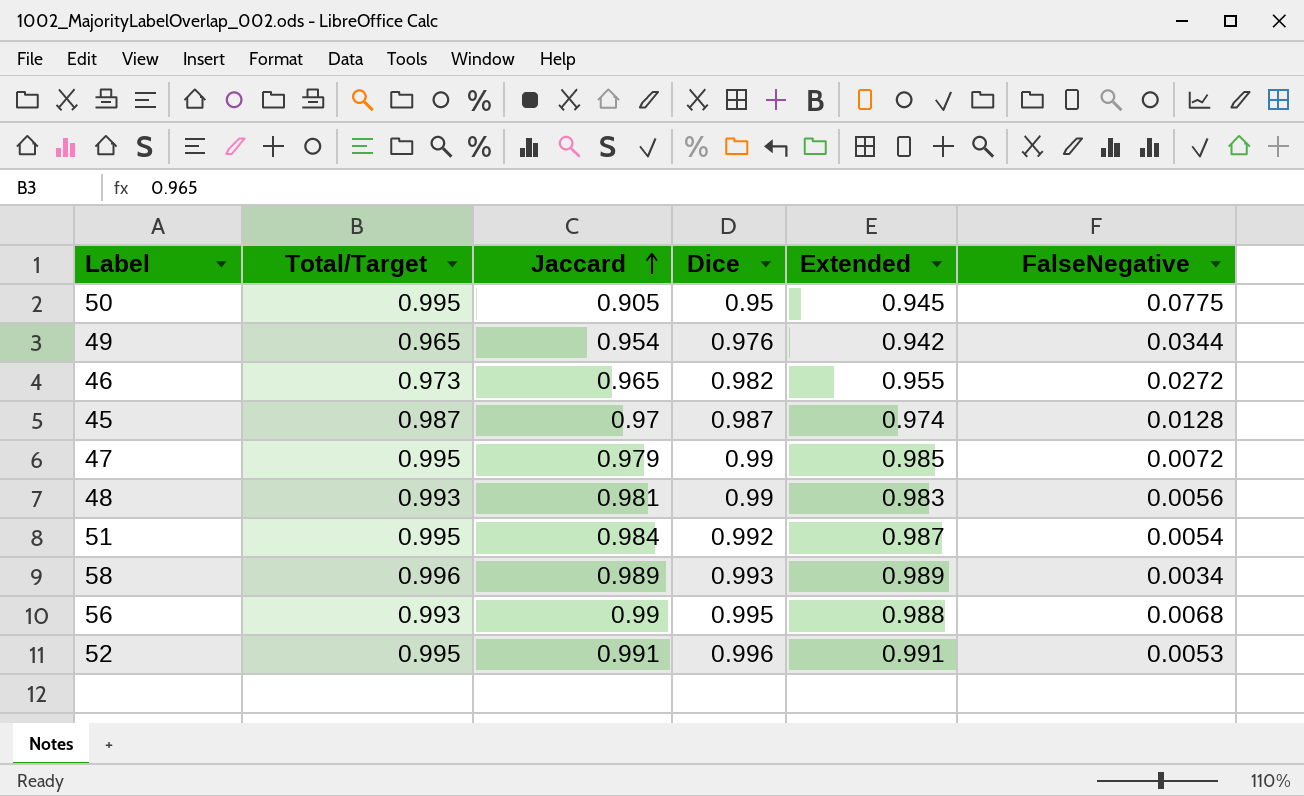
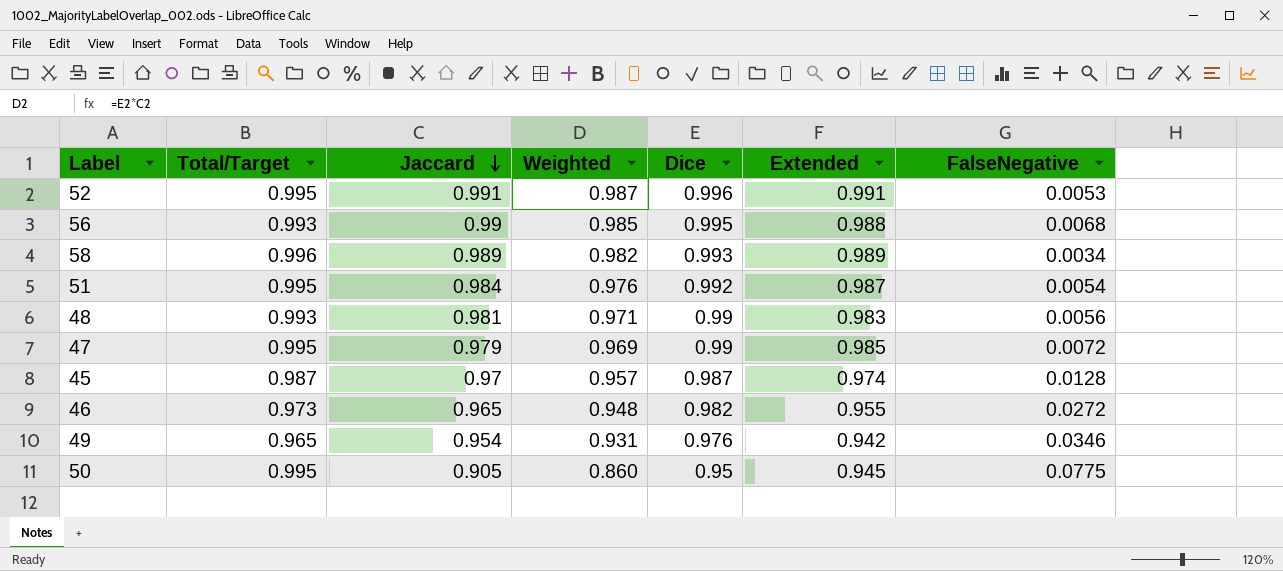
row order: Jaccard ascending -> Jaccard descending
column Weighted | formula: none -> [Jaccard] * [Dice]
49 | FalseNegative: 0.0344 -> 0.0346

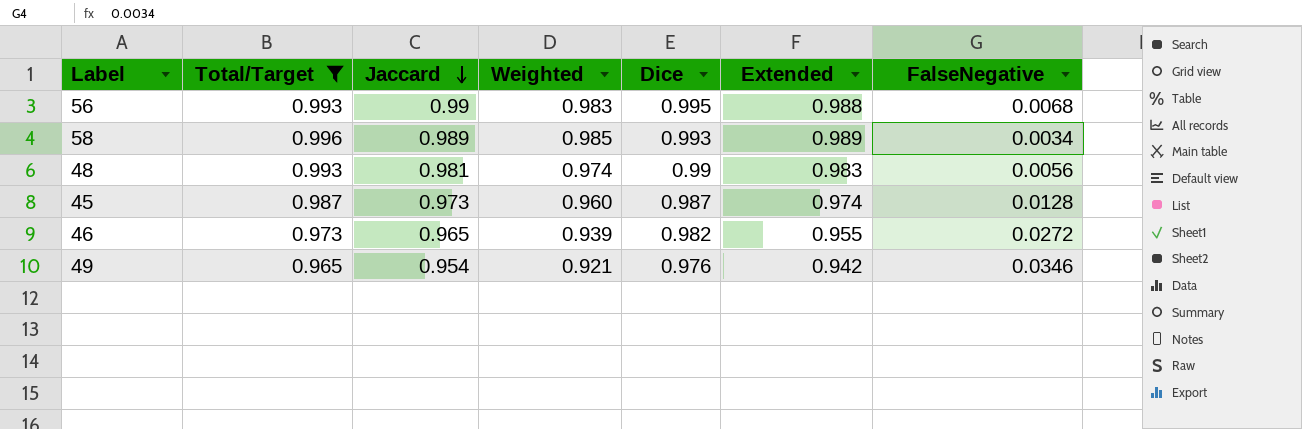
filter: none -> Total/Target != 0.995
column Weighted | formula: [Jaccard] * [Dice] -> [Total/Target] * [Jaccard]
45 | Jaccard: 0.97 -> 0.973

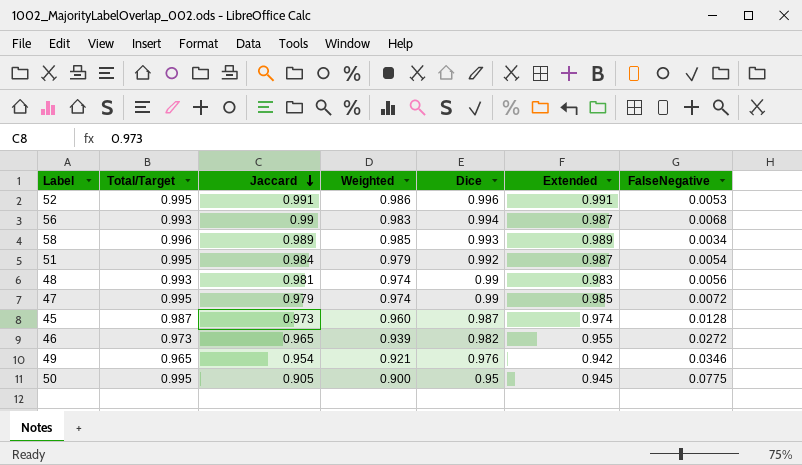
filter: Total/Target != 0.995 -> none
56 | Dice: 0.995 -> 0.994
56 | Extended: 0.988 -> 0.987

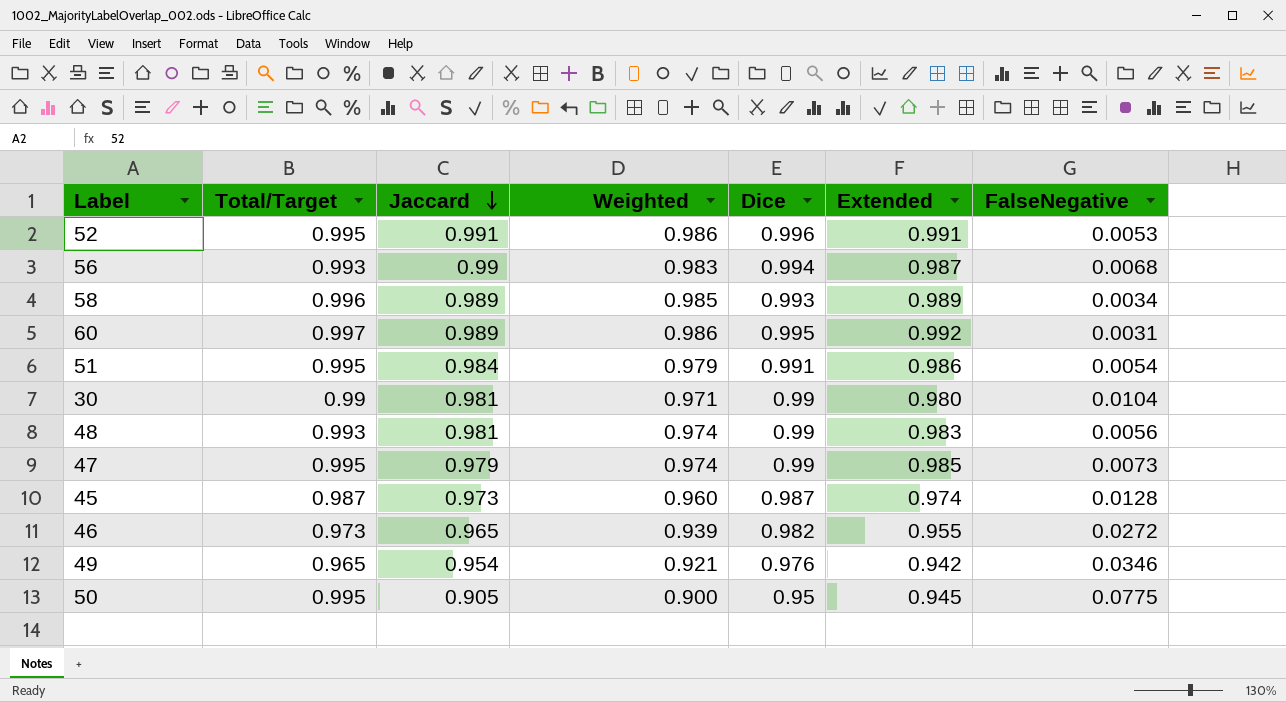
row 60: none -> 0.997 | 0.989 | 0.986 | 0.995 | 0.992 | 0.0031
51 | Dice: 0.992 -> 0.991
51 | Extended: 0.987 -> 0.986
row 30: none -> 0.99 | 0.981 | 0.971 | 0.99 | 0.980 | 0.0104
47 | FalseNegative: 0.0072 -> 0.0073

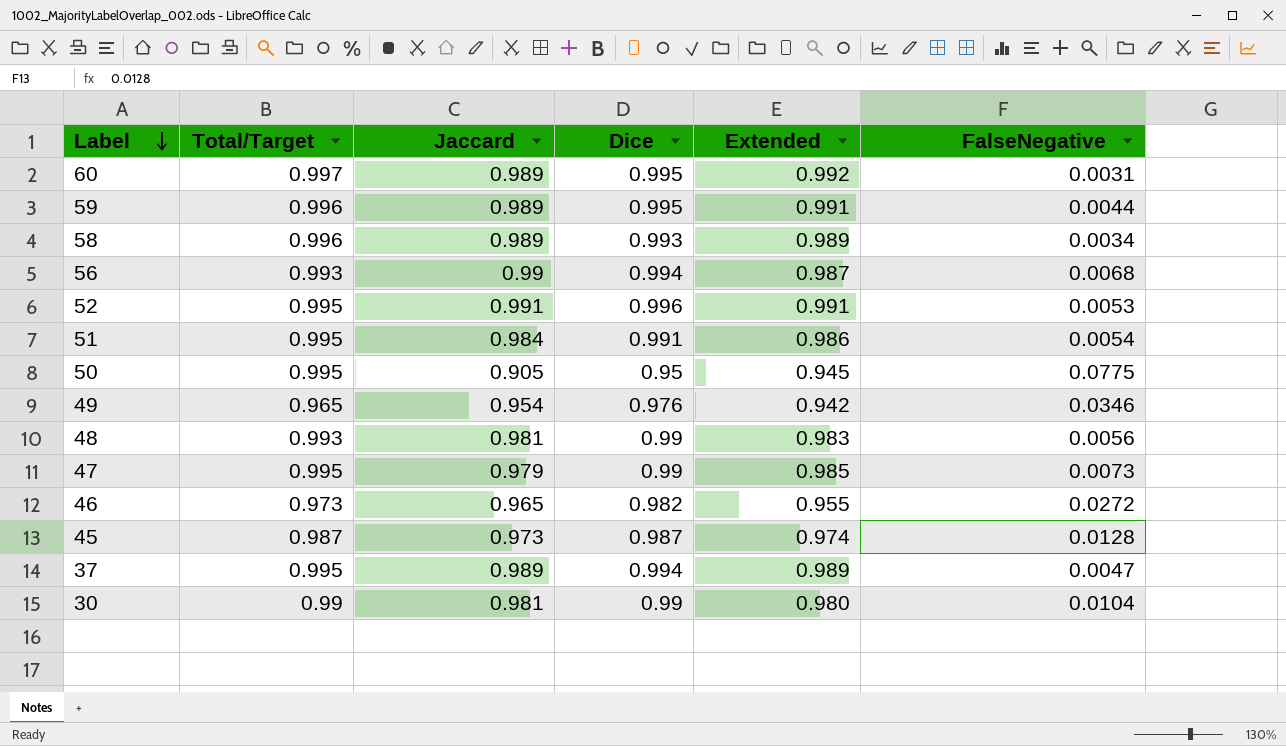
row order: Jaccard descending -> Label descending
column Weighted | formula: [Total/Target] * [Jaccard] -> none
row 59: none -> 0.996 | 0.989 | 0.995 | 0.991 | 0.0044
row 37: none -> 0.995 | 0.989 | 0.994 | 0.989 | 0.0047

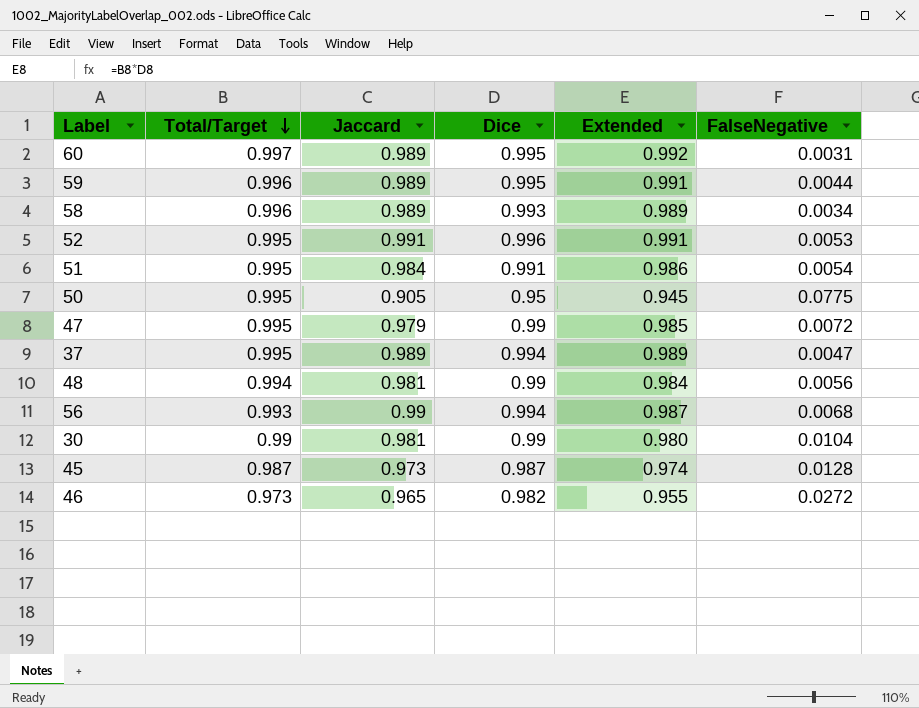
row order: Label descending -> Total/Target descending
row 49: 0.965 | 0.954 | 0.976 | 0.942 | 0.0346 -> none
47 | FalseNegative: 0.0073 -> 0.0072
48 | Total/Target: 0.993 -> 0.994
48 | Extended: 0.983 -> 0.984

